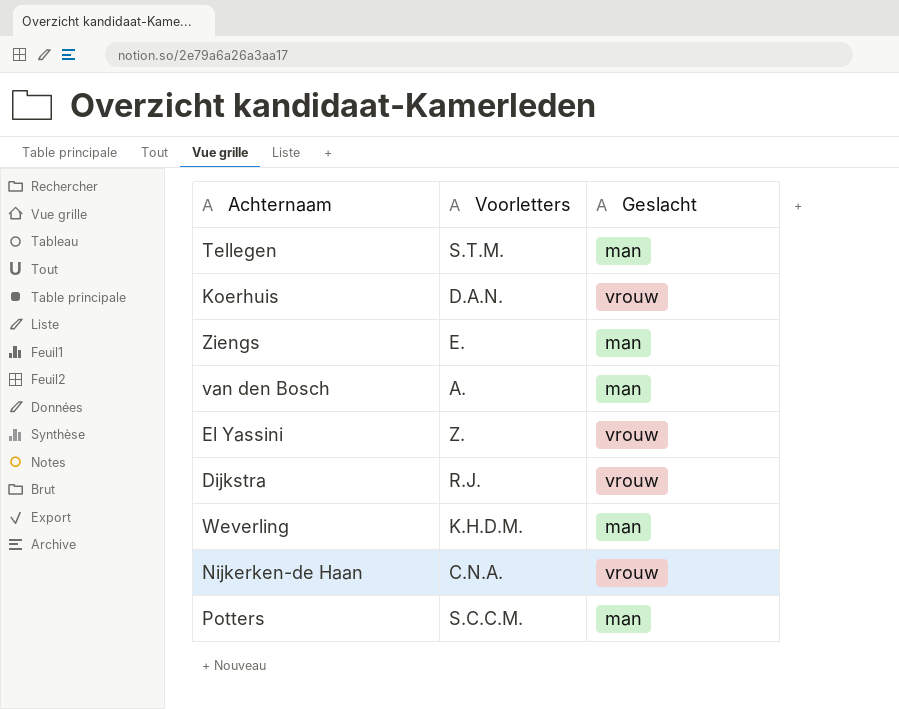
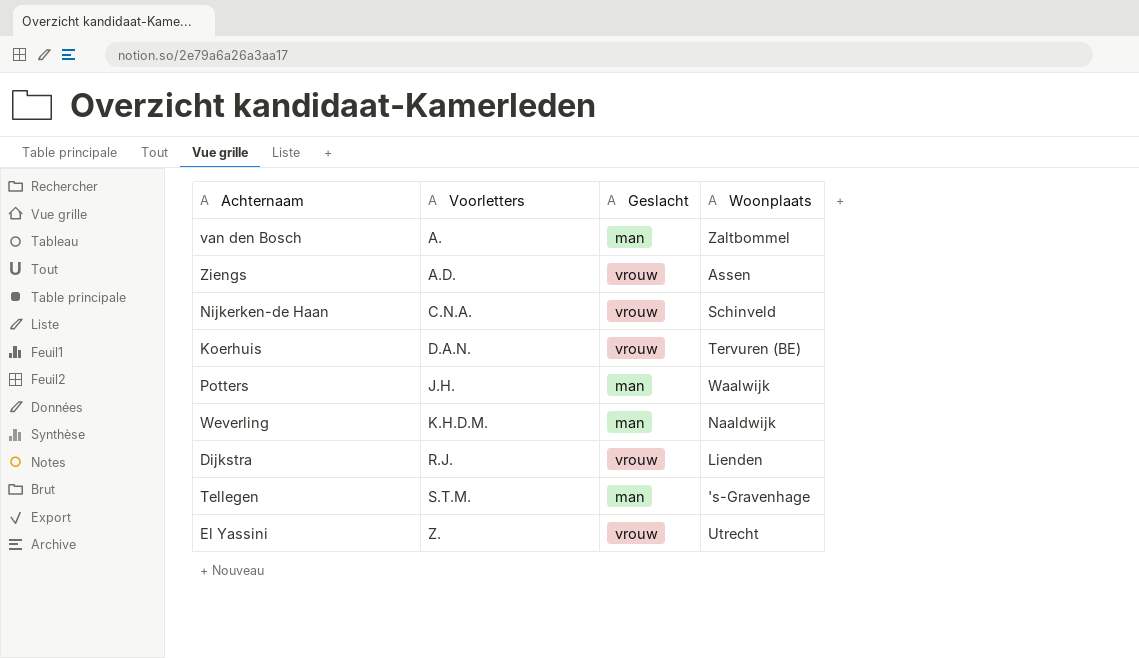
row order: none -> Voorletters ascending
column Woonplaats | position: none -> 4
Ziengs | Voorletters: E. -> A.D.
Ziengs | Geslacht: man -> vrouw
Potters | Voorletters: S.C.C.M. -> J.H.

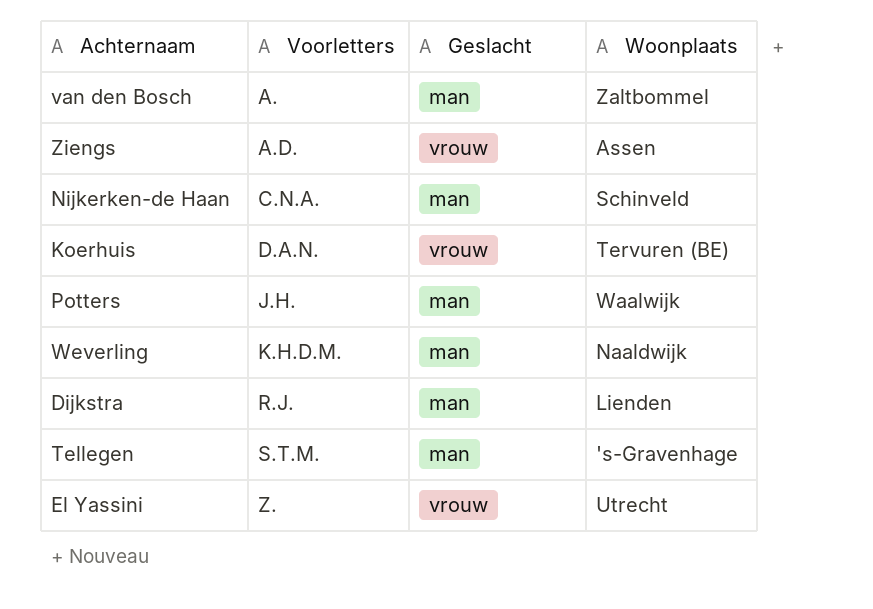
Nijkerken-de Haan | Geslacht: vrouw -> man
Dijkstra | Geslacht: vrouw -> man

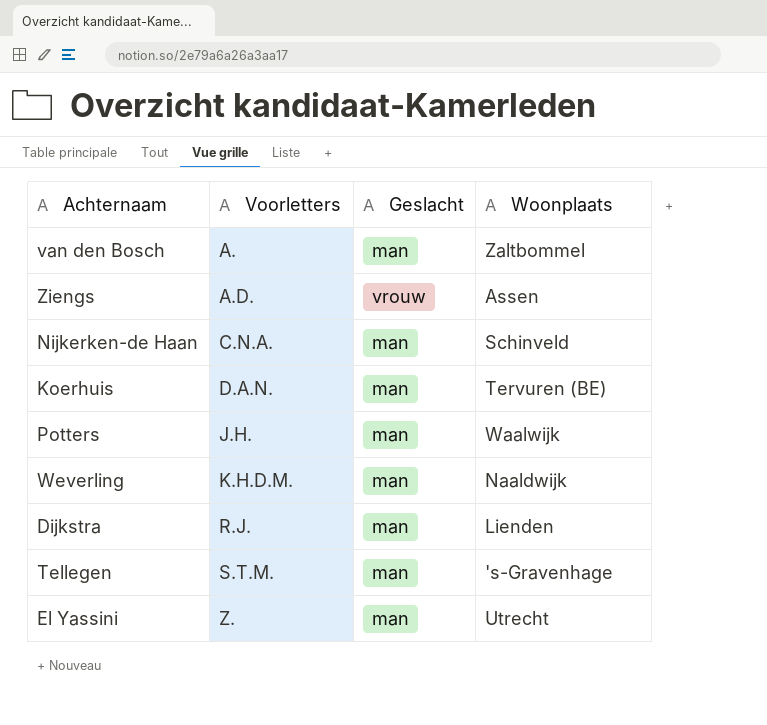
Koerhuis | Geslacht: vrouw -> man
El Yassini | Geslacht: vrouw -> man

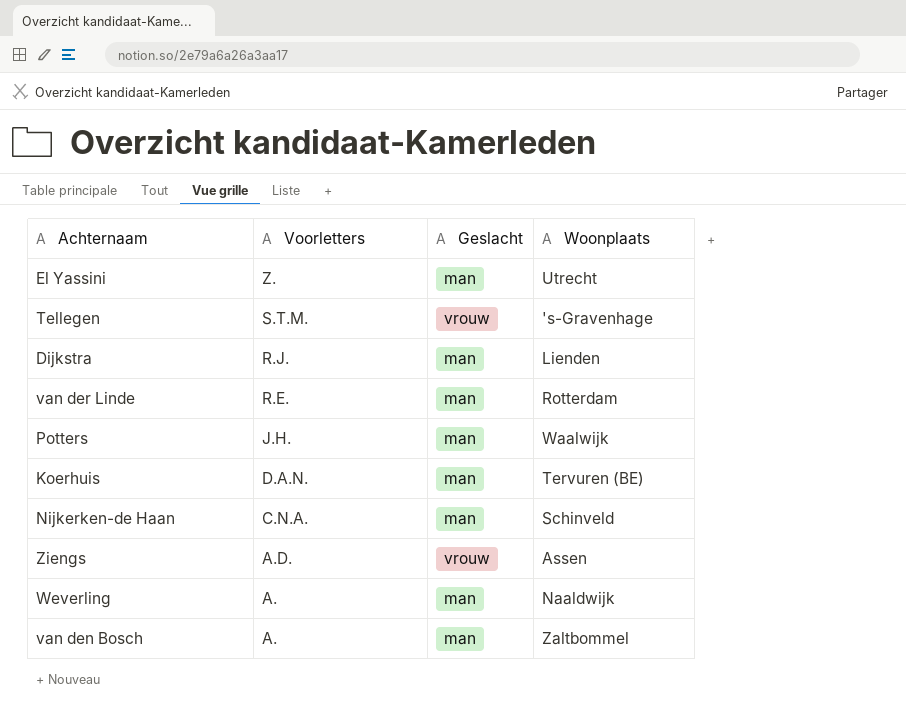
row order: Voorletters ascending -> Voorletters descending
Tellegen | Geslacht: man -> vrouw
row van der Linde: none -> R.E. | man | Rotterdam
Weverling | Voorletters: K.H.D.M. -> A.

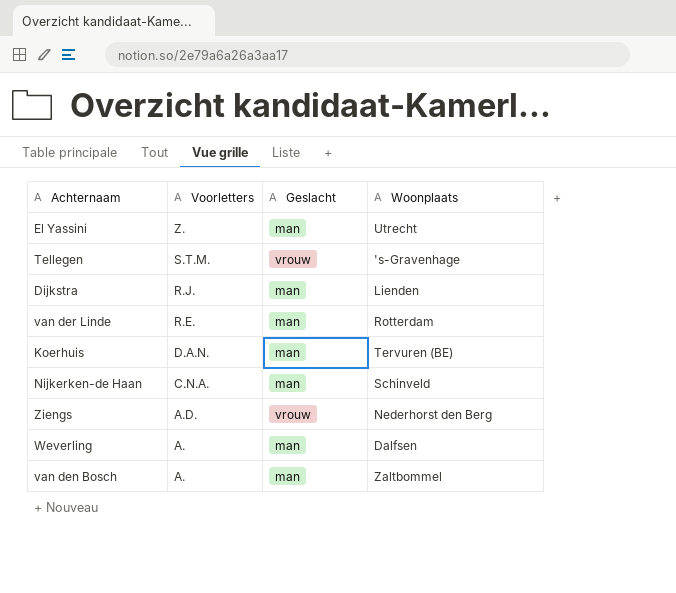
row Potters: J.H. | man | Waalwijk -> none
Ziengs | Woonplaats: Assen -> Nederhorst den Berg
Weverling | Woonplaats: Naaldwijk -> Dalfsen

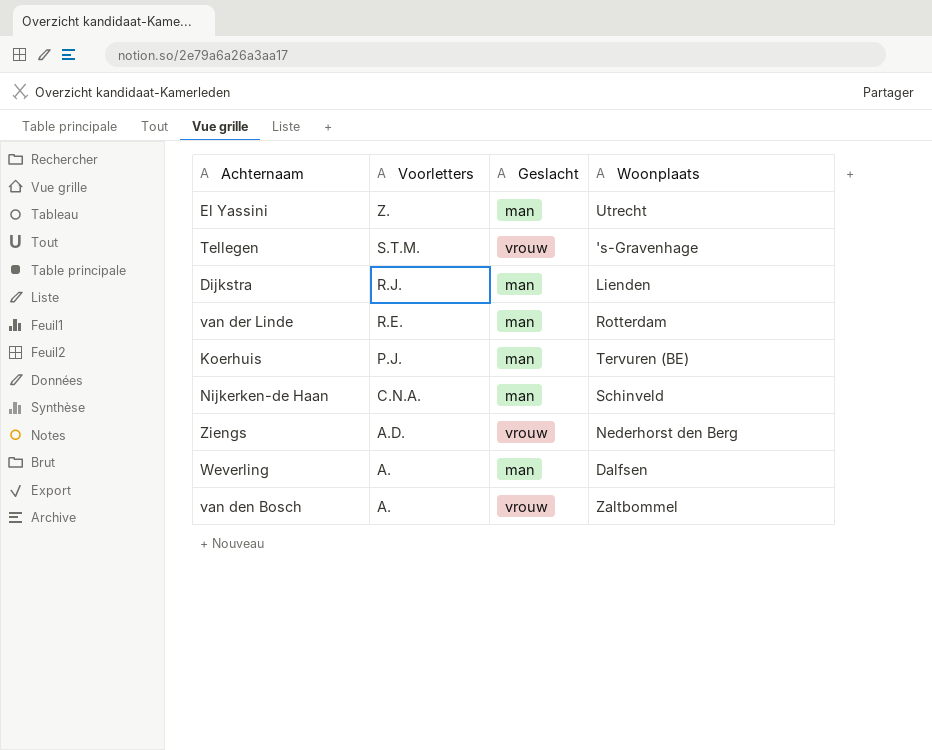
Koerhuis | Voorletters: D.A.N. -> P.J.
van den Bosch | Geslacht: man -> vrouw

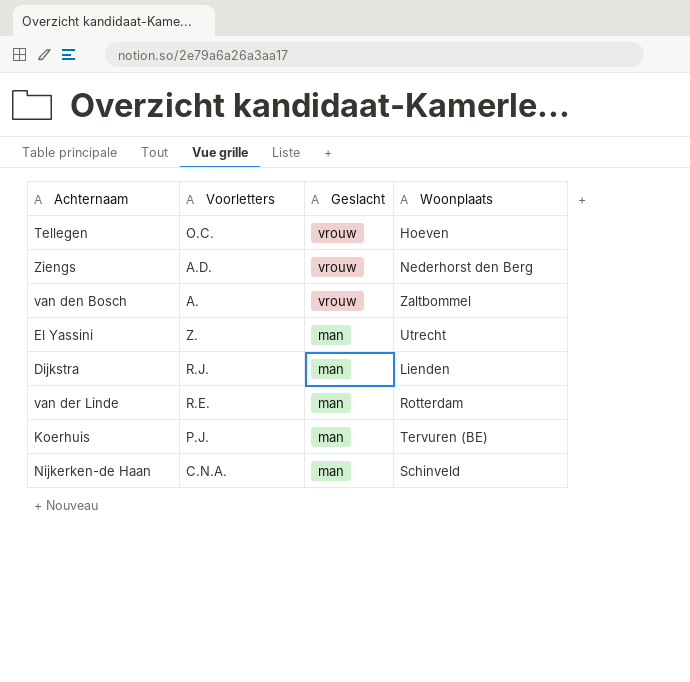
row order: Voorletters descending -> Geslacht descending
row Weverling: A. | man | Dalfsen -> none
Tellegen | Voorletters: S.T.M. -> O.C.
Tellegen | Woonplaats: 's-Gravenhage -> Hoeven

